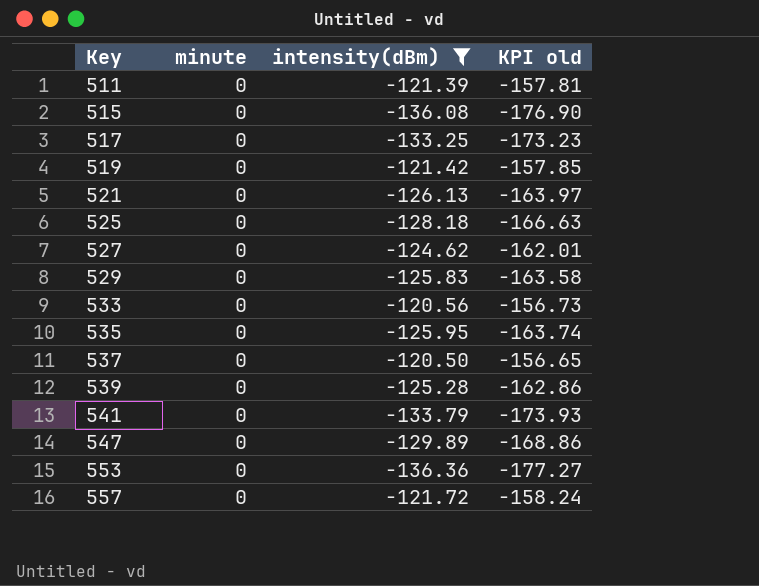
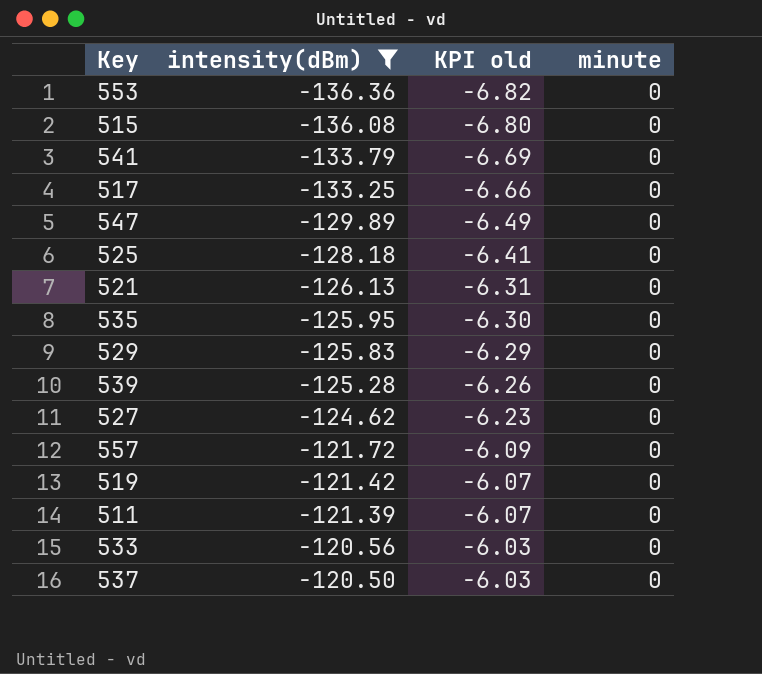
row order: Key ascending -> intensity(dBm) ascending
column KPI old | formula: [intensity(dBm)] * 1.3 -> [intensity(dBm)] * 0.05
column minute | position: 2 -> 4

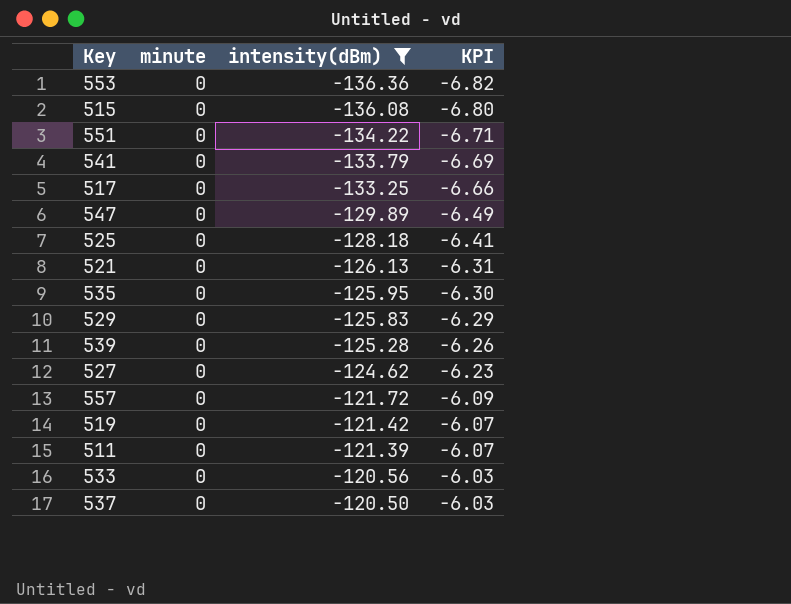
column minute | position: 4 -> 2
column name: KPI old -> KPI
row 551: none -> 0 | -134.22 | -6.71

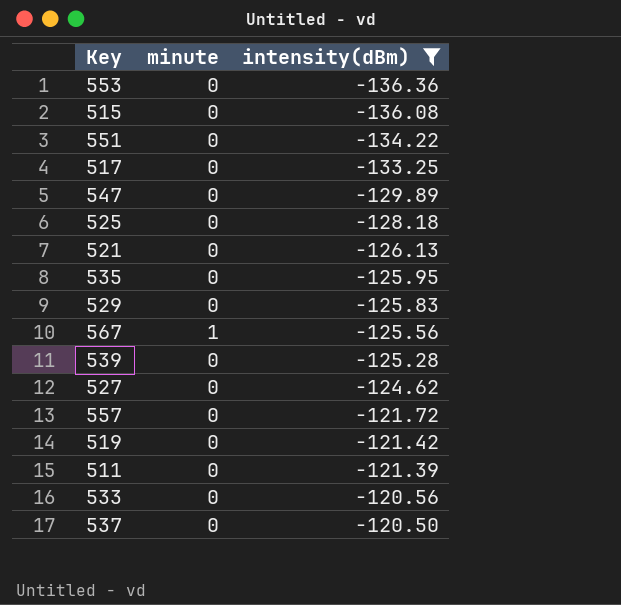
column KPI | formula: [intensity(dBm)] * 0.05 -> none
row 541: 0 | -133.79 | -6.69 -> none
row 567: none -> 1 | -125.56

